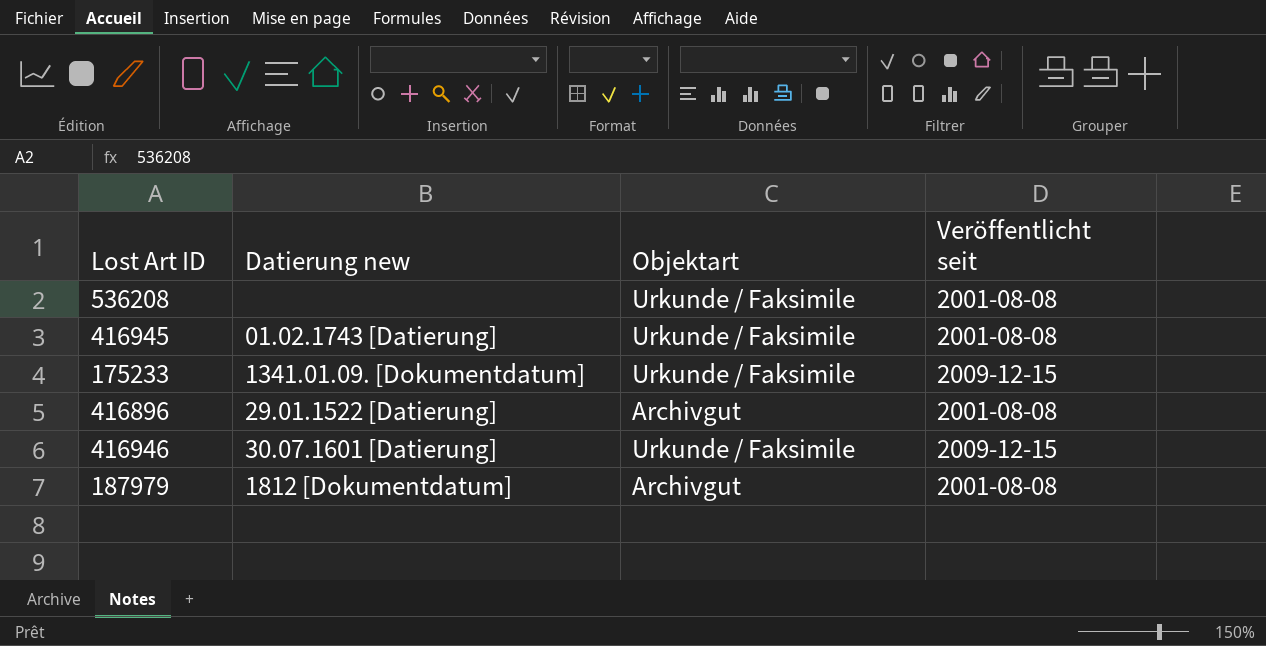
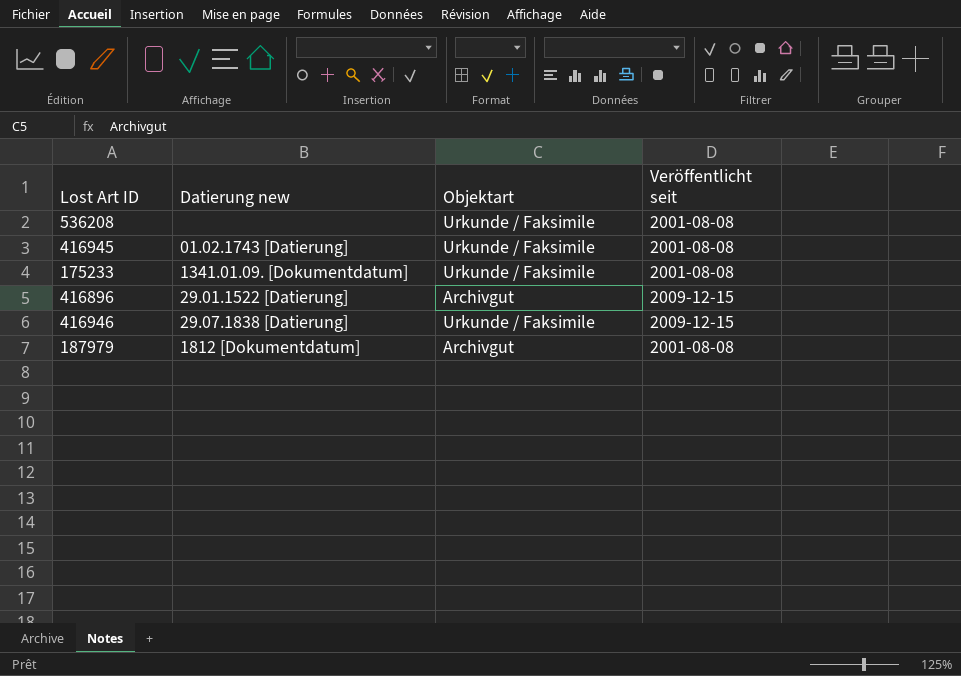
175233 | Veröffentlicht seit: 2009-12-15 -> 2001-08-08
416896 | Veröffentlicht seit: 2001-08-08 -> 2009-12-15
416946 | Datierung new: 30.07.1601 [Datierung] -> 29.07.1838 [Datierung]

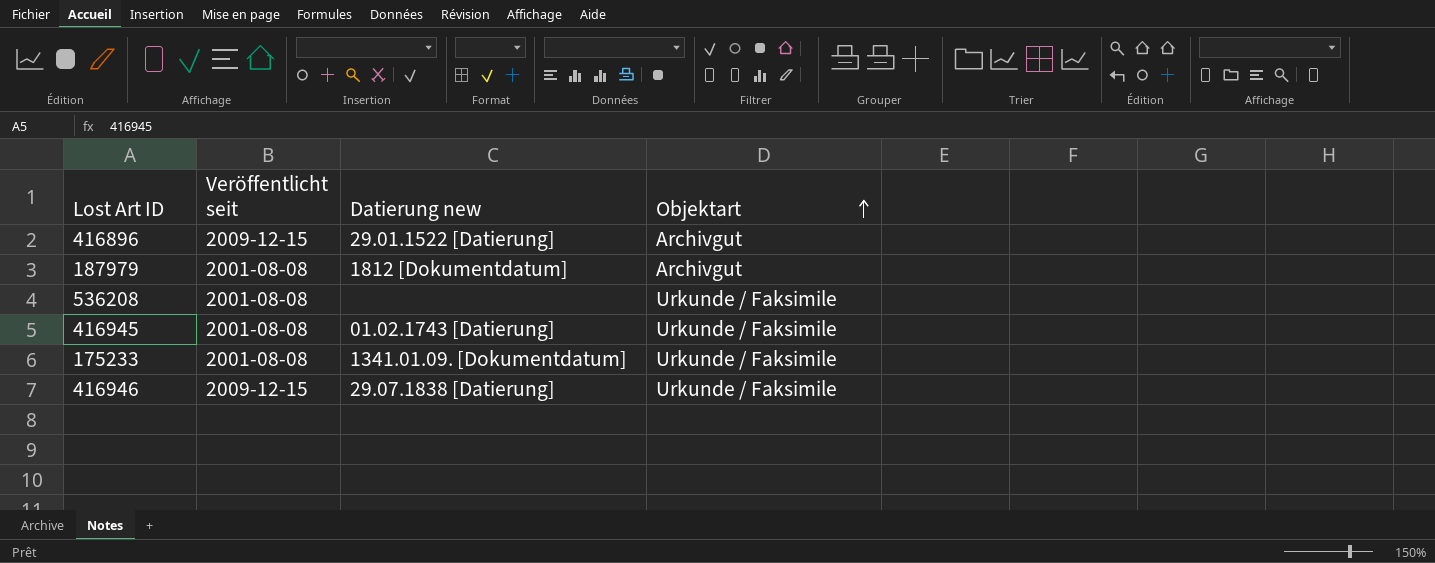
row order: none -> Objektart ascending
column Veröffentlicht seit | position: 4 -> 2

